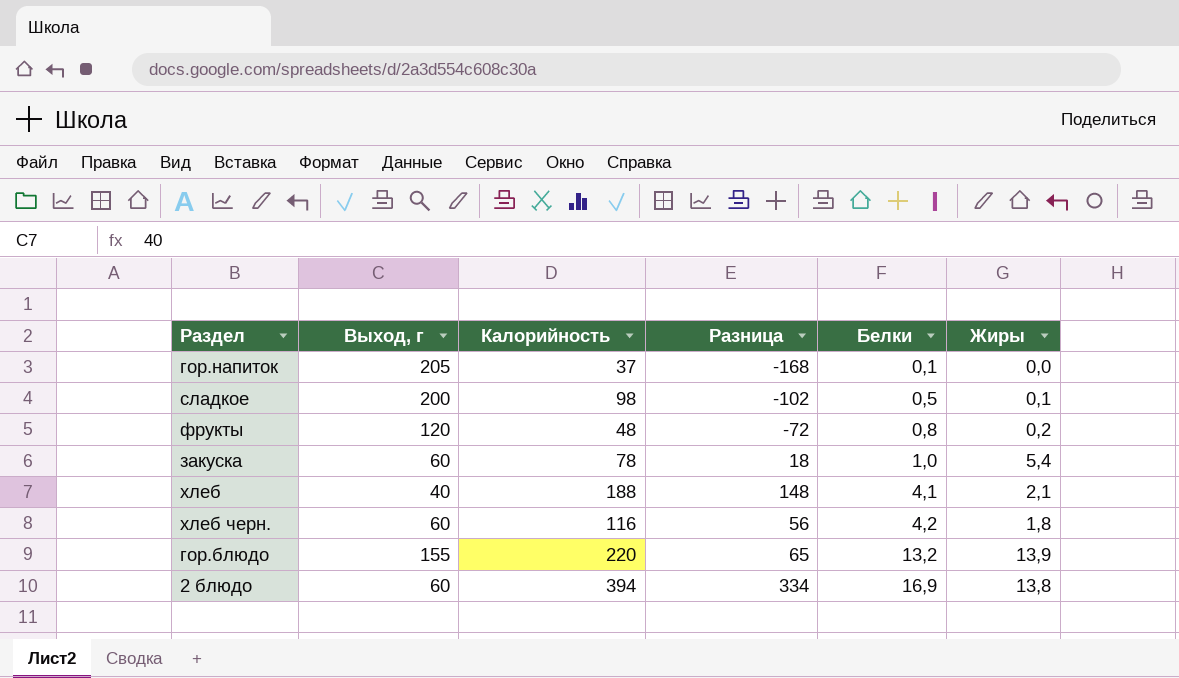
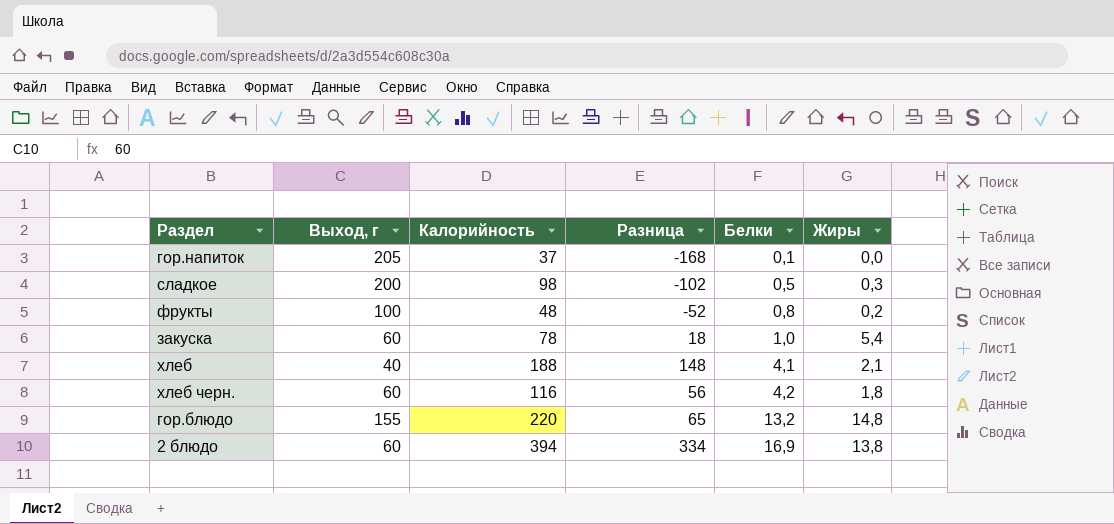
сладкое | Жиры: 0,1 -> 0,3
фрукты | Выход, г: 120 -> 100
фрукты | Разница: -72 -> -52
гор.блюдо | Жиры: 13,9 -> 14,8

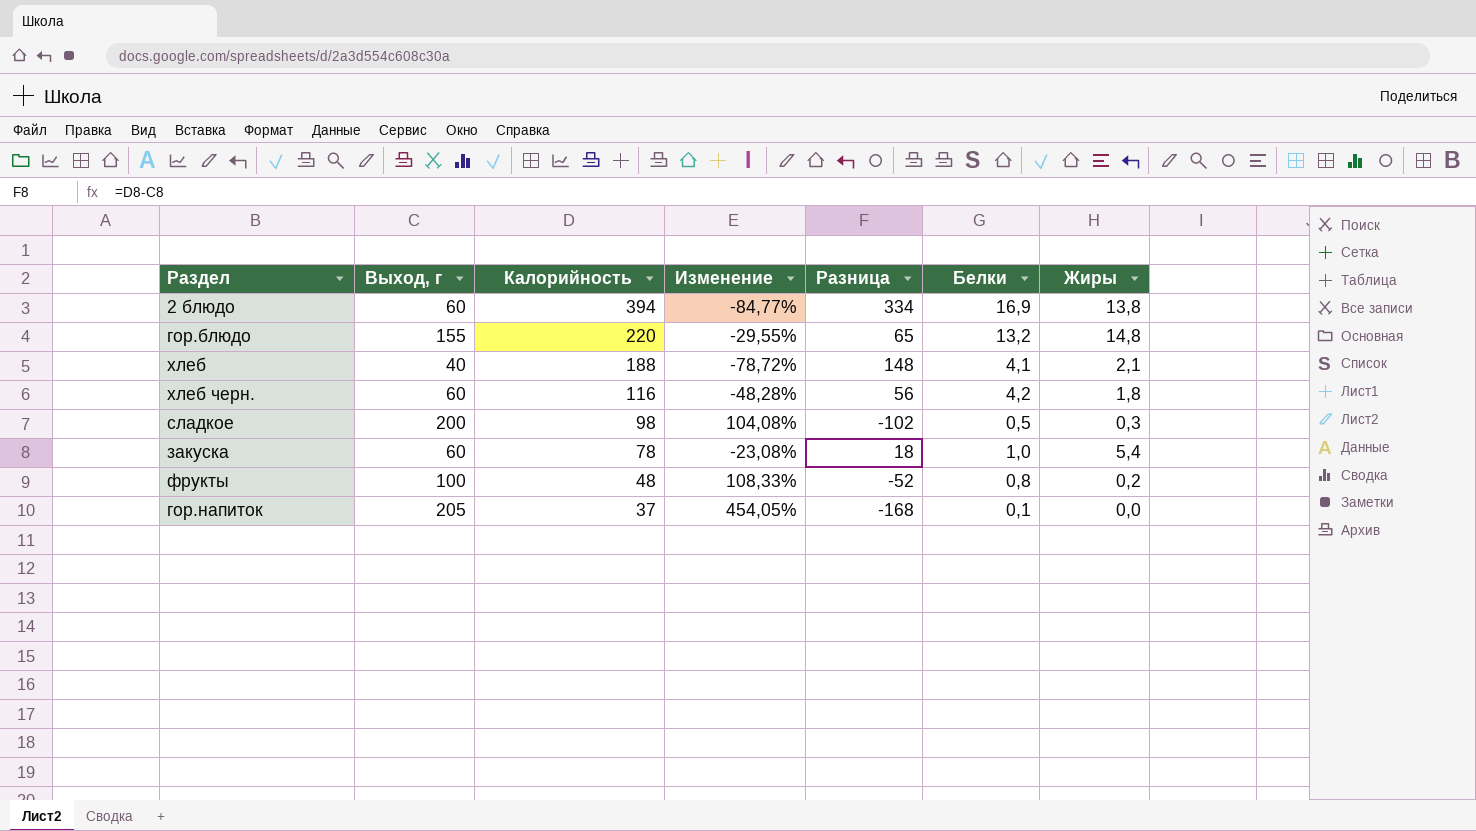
row order: Белки ascending -> Калорийность descending
column Изменение | formula: none -> ([Выход, г] - [Калорийность]) / [Калорийность]

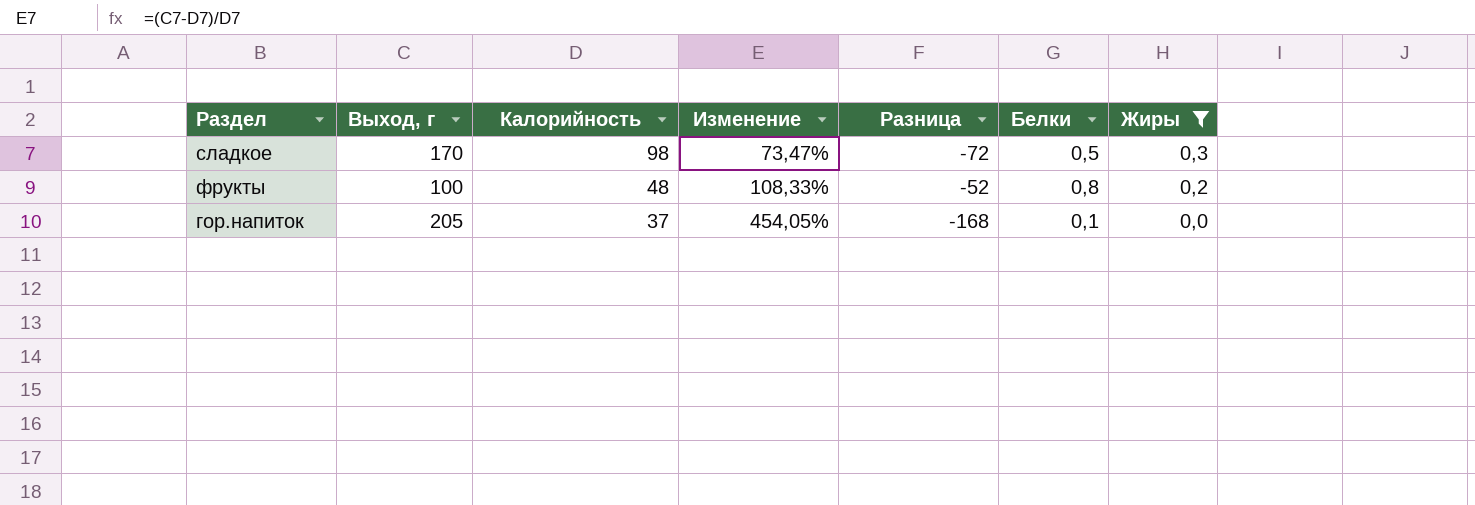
filter: none -> Жиры <= 0,3
сладкое | Выход, г: 200 -> 170
сладкое | Изменение: 104,08% -> 73,47%
сладкое | Разница: -102 -> -72

